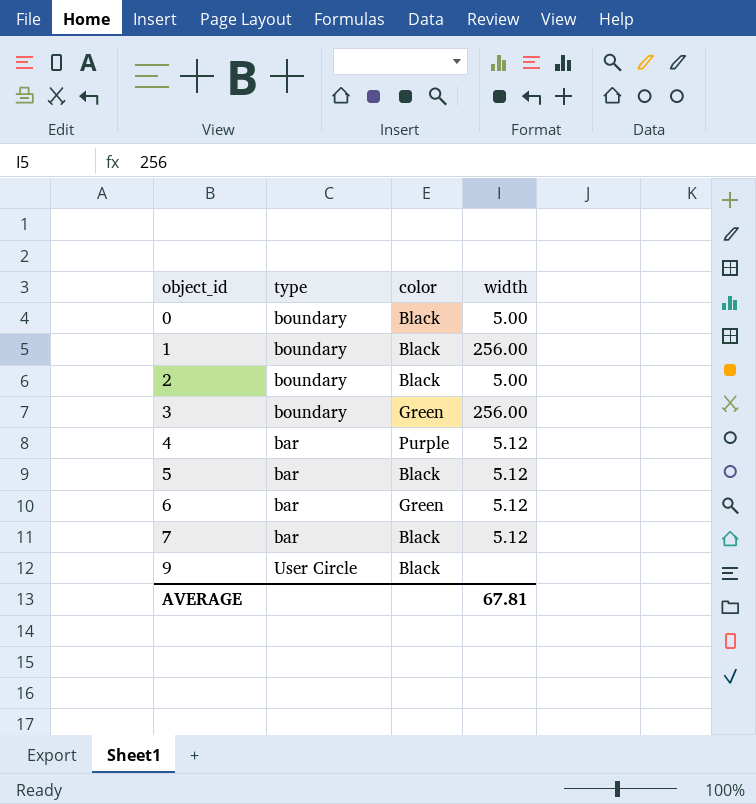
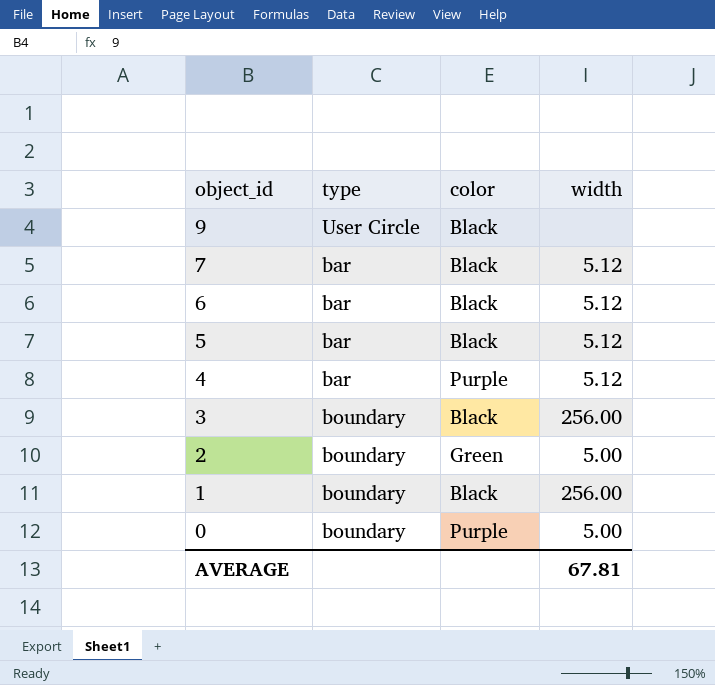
row order: object_id ascending -> object_id descending
6 | color: Green -> Black
3 | color: Green -> Black
2 | color: Black -> Green
0 | color: Black -> Purple

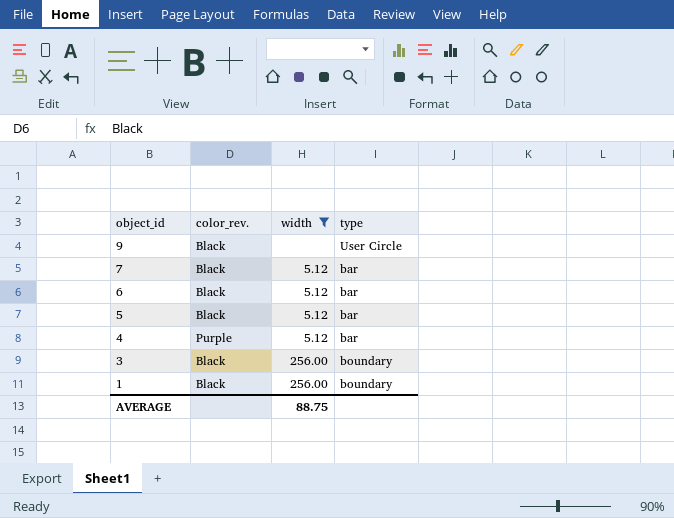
filter: none -> width != 5.00
column name: color -> color_rev.
column type | position: 2 -> 4
AVERAGE | width: 67.81 -> 88.75

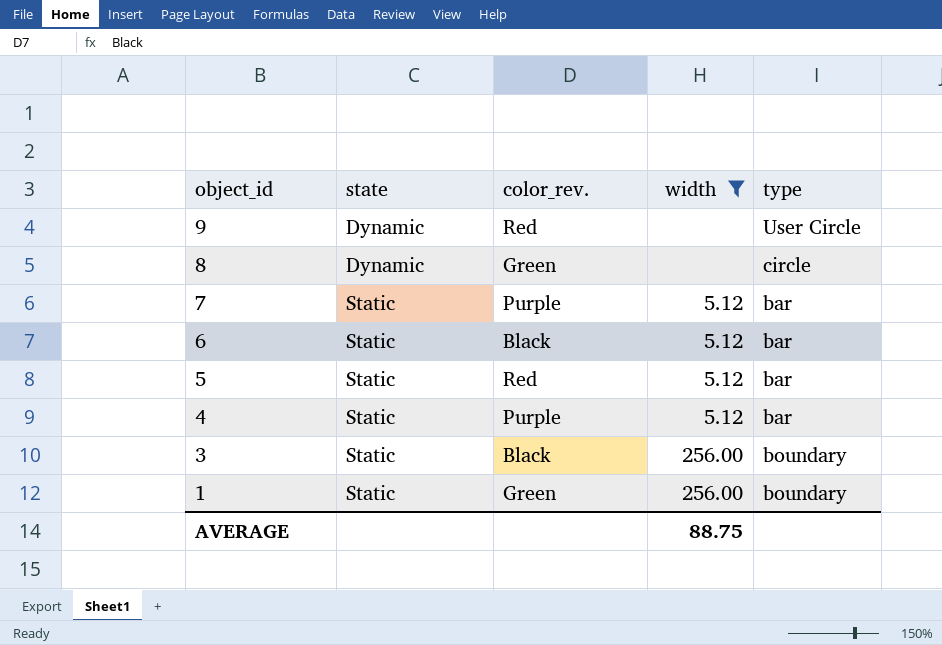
column state | position: none -> 2
9 | color_rev.: Black -> Red
row 8: none -> Dynamic | Green | none | circle
7 | color_rev.: Black -> Purple
5 | color_rev.: Black -> Red
1 | color_rev.: Black -> Green

